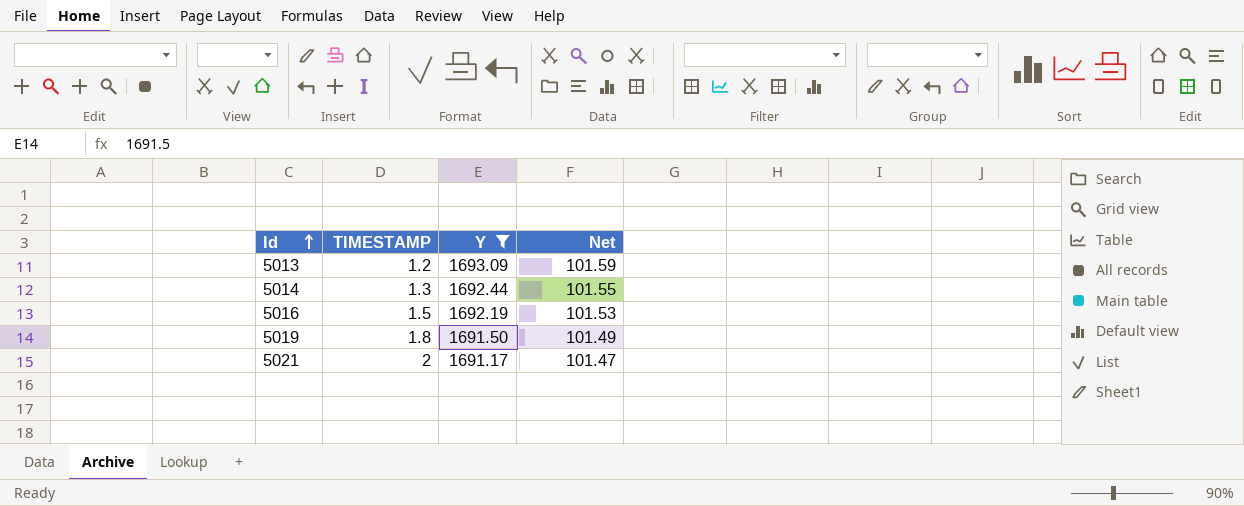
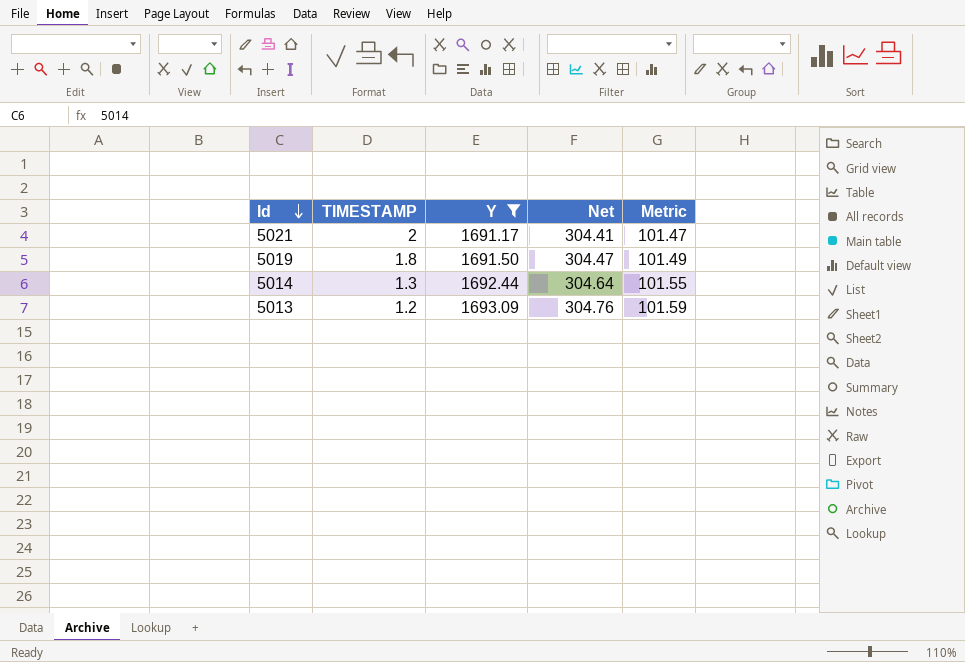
row order: Id ascending -> Id descending
column Net | formula: [Y] * 0.06 -> [Y] * 0.18
column Metric | formula: none -> [Y] * 0.06
row 5016: 1.5 | 1692.19 | 101.53 -> none

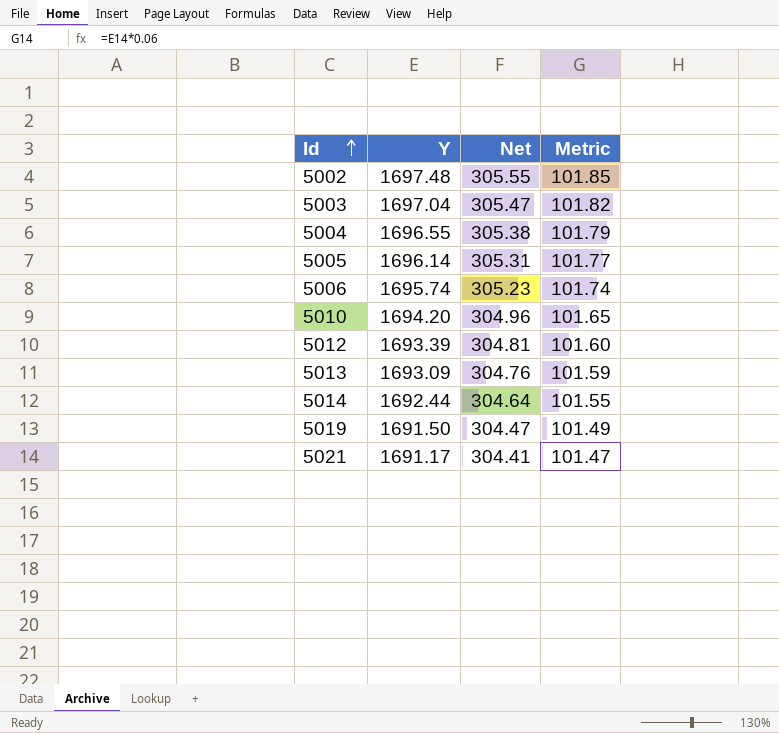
filter: Y <= 1693.09 -> none
row order: Id descending -> Id ascending
column TIMESTAMP | position: 2 -> none

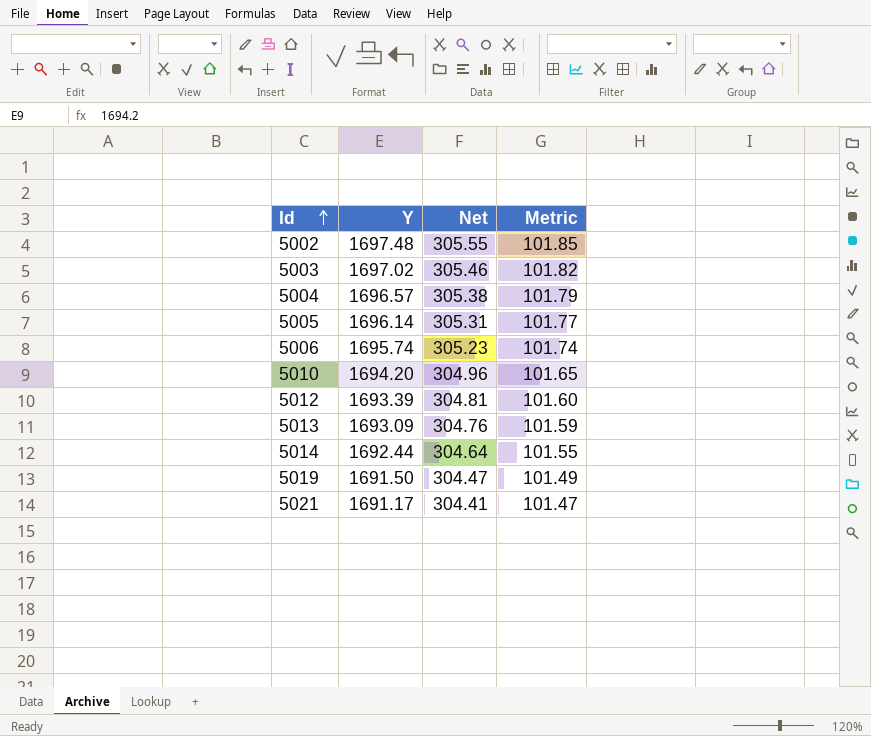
5003 | Y: 1697.04 -> 1697.02
5003 | Net: 305.47 -> 305.46
5004 | Y: 1696.55 -> 1696.57

